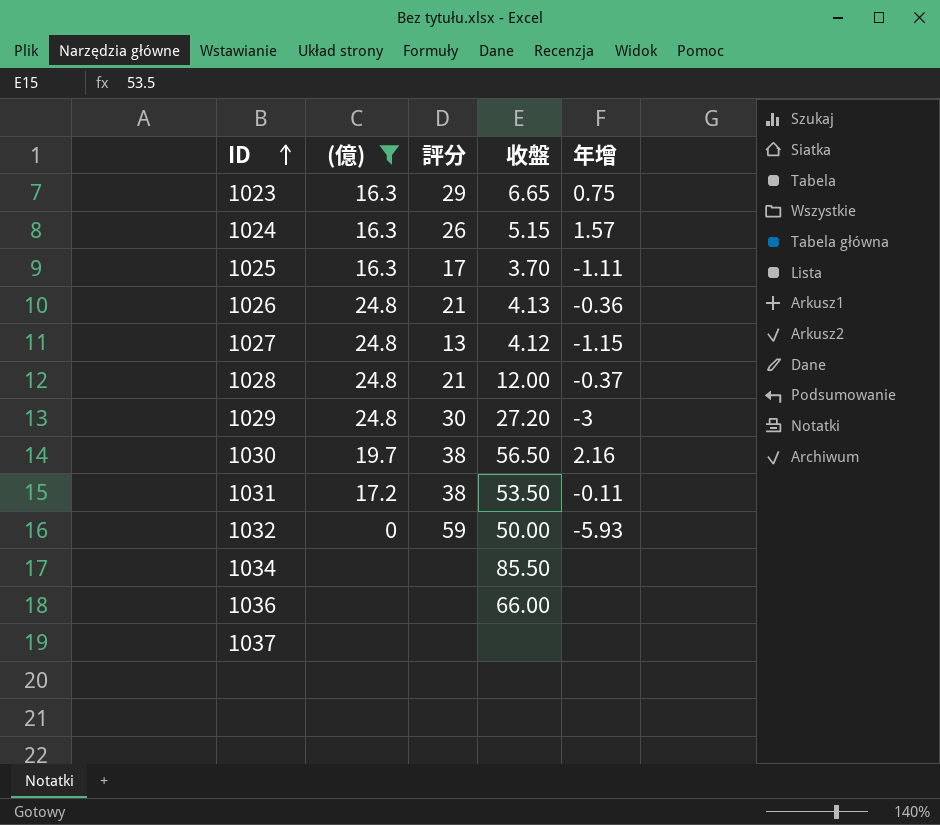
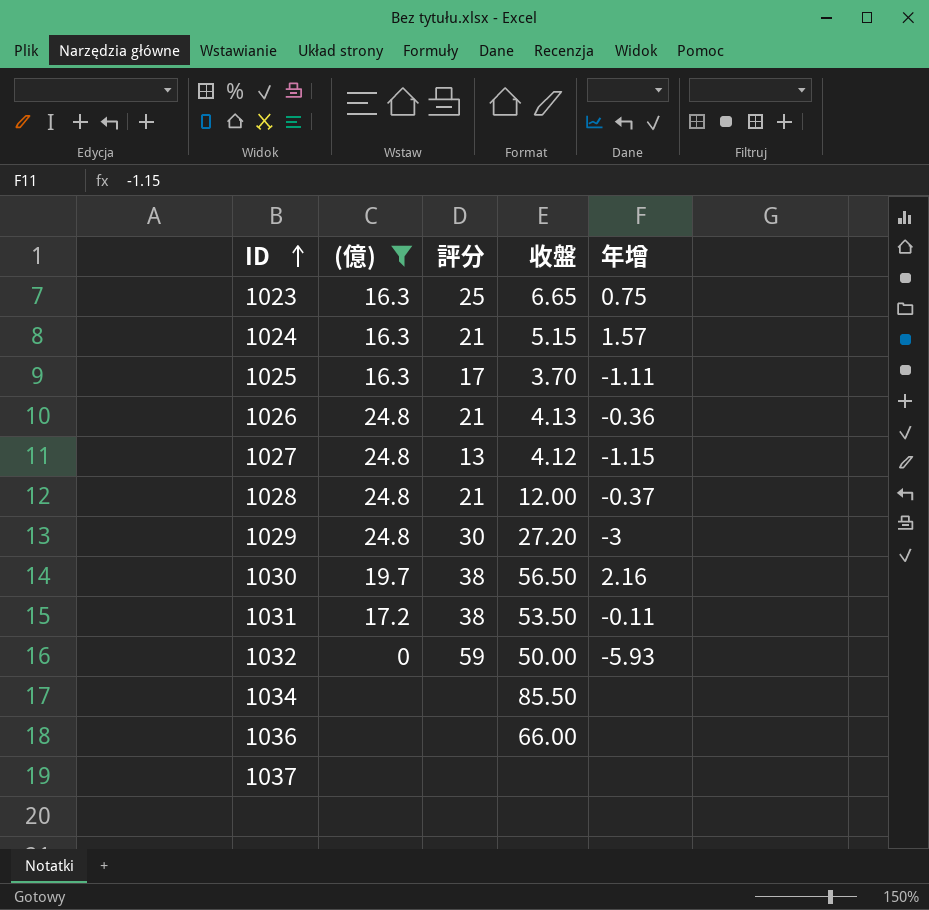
1023 | 評分: 29 -> 25
1024 | 評分: 26 -> 21

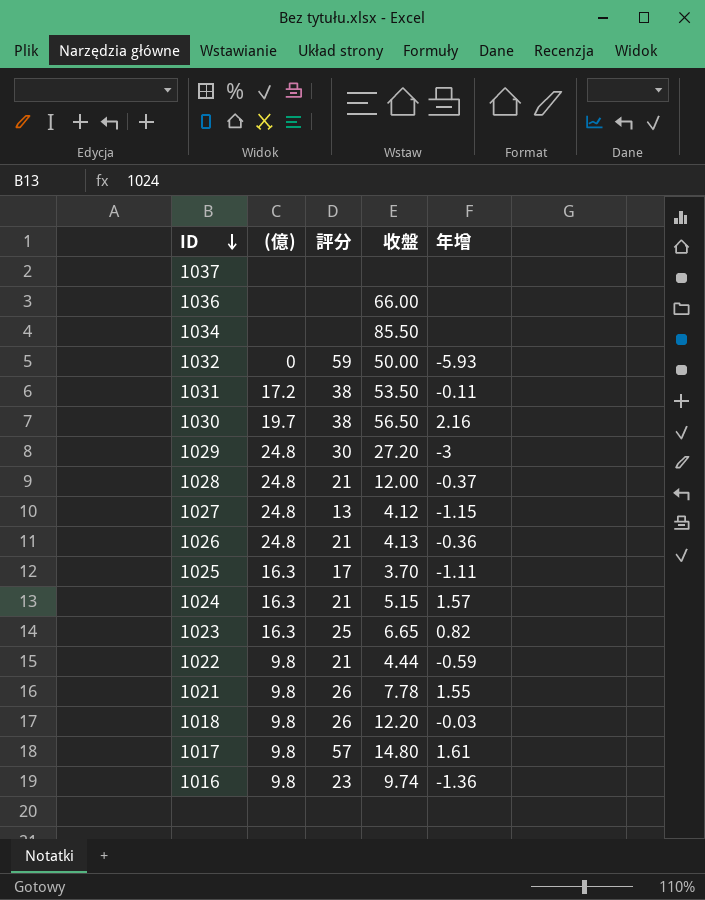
filter: (億) != 9.8 -> none
row order: ID ascending -> ID descending
1023 | 年增: 0.75 -> 0.82

